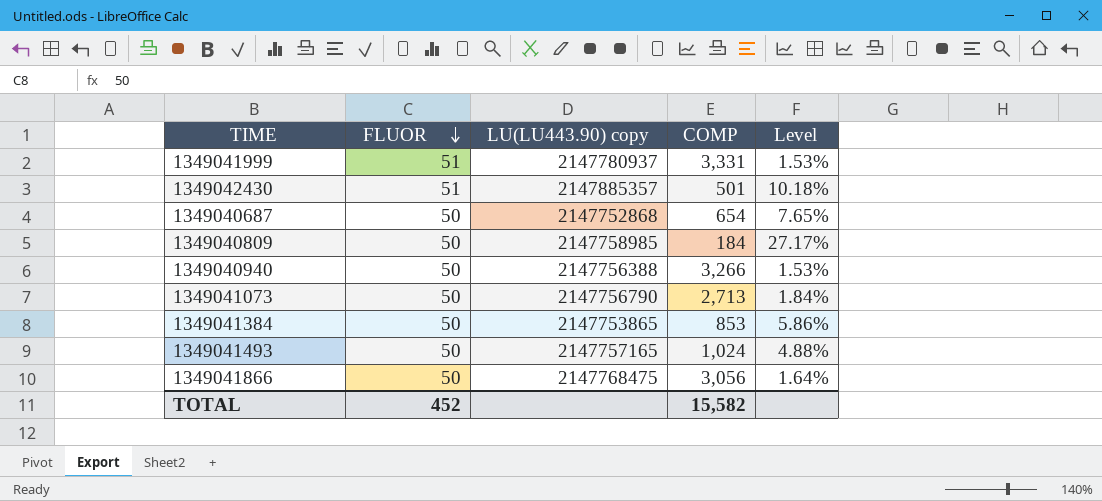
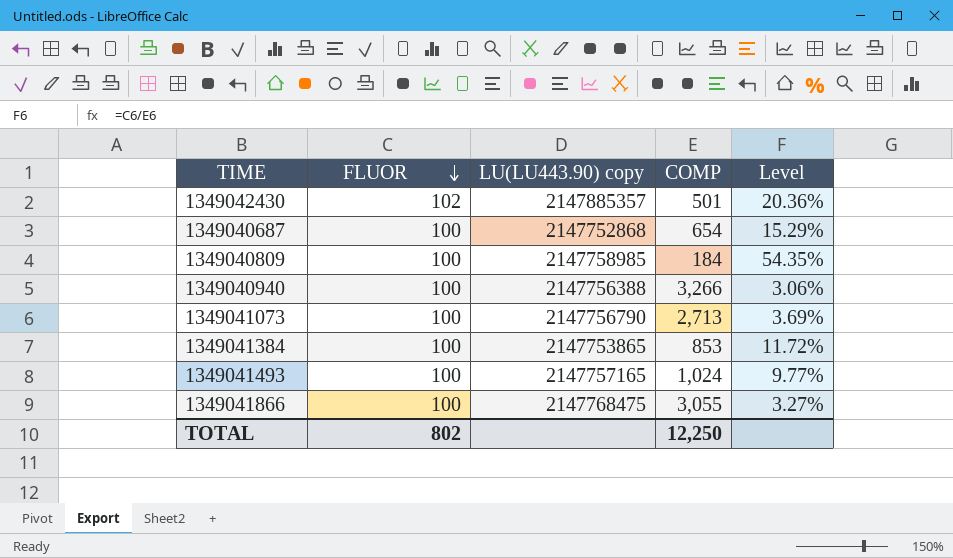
row 1349041999: 51 | 2147780937 | 3,331 | 1.53% -> none
1349042430 | FLUOR: 51 -> 102
1349042430 | Level: 10.18% -> 20.36%
1349040687 | FLUOR: 50 -> 100
1349040687 | Level: 7.65% -> 15.29%
1349040809 | FLUOR: 50 -> 100
1349040809 | Level: 27.17% -> 54.35%
1349040940 | FLUOR: 50 -> 100
1349040940 | Level: 1.53% -> 3.06%
1349041073 | FLUOR: 50 -> 100
1349041073 | Level: 1.84% -> 3.69%
1349041384 | FLUOR: 50 -> 100
1349041384 | Level: 5.86% -> 11.72%
1349041493 | FLUOR: 50 -> 100
1349041493 | Level: 4.88% -> 9.77%
1349041866 | FLUOR: 50 -> 100
1349041866 | COMP: 3,056 -> 3,055
1349041866 | Level: 1.64% -> 3.27%
TOTAL | FLUOR: 452 -> 802
TOTAL | COMP: 15,582 -> 12,250

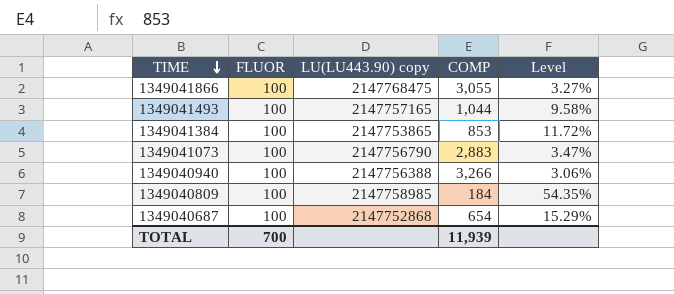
row order: FLUOR descending -> TIME descending
row 1349042430: 102 | 2147885357 | 501 | 20.36% -> none
1349041493 | COMP: 1,024 -> 1,044
1349041493 | Level: 9.77% -> 9.58%
1349041073 | COMP: 2,713 -> 2,883
1349041073 | Level: 3.69% -> 3.47%
TOTAL | FLUOR: 802 -> 700
TOTAL | COMP: 12,250 -> 11,939

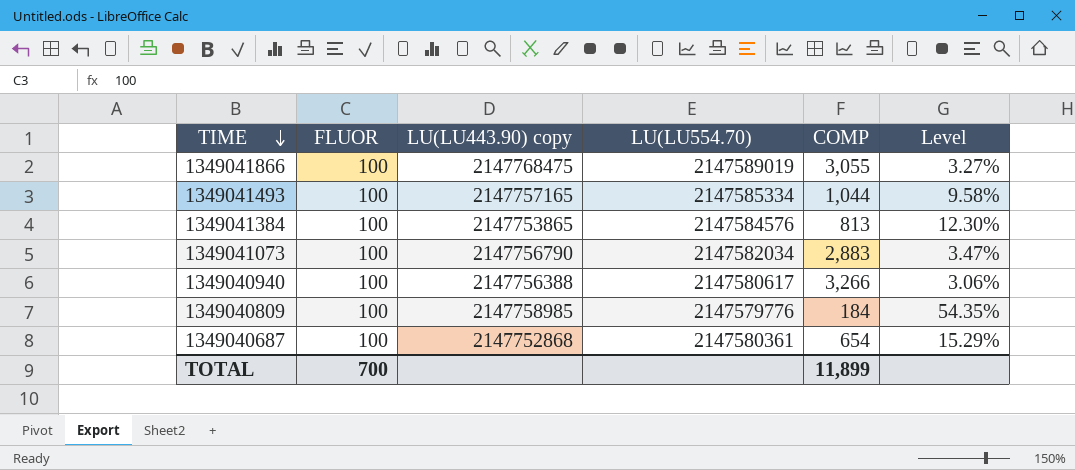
column LU(LU554.70) | position: none -> 4
1349041384 | COMP: 853 -> 813
1349041384 | Level: 11.72% -> 12.30%
TOTAL | COMP: 11,939 -> 11,899

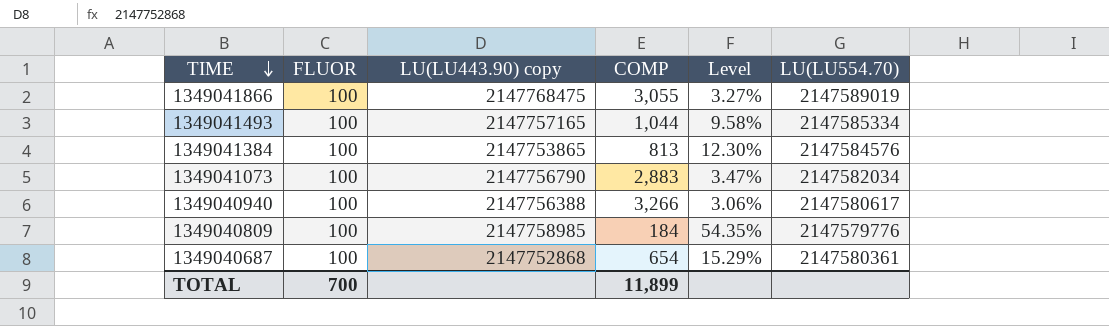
column LU(LU554.70) | position: 4 -> 6

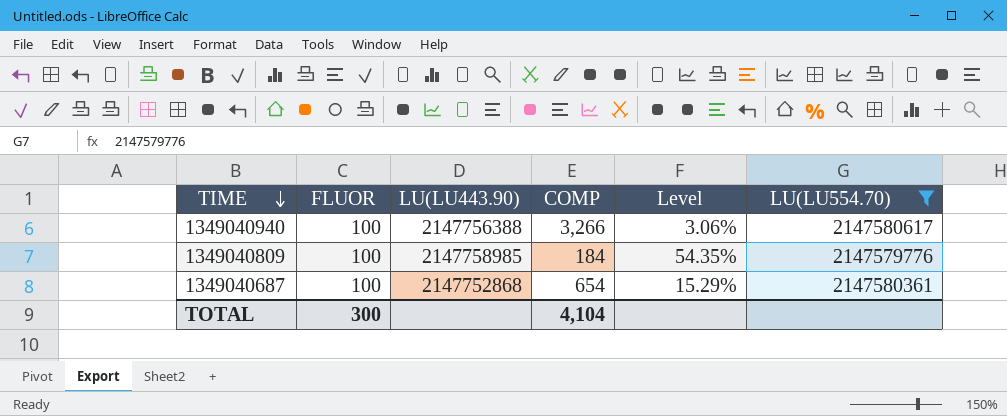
filter: none -> LU(LU554.70) <= 2147580617
column name: LU(LU443.90) copy -> LU(LU443.90)
TOTAL | FLUOR: 700 -> 300
TOTAL | COMP: 11,899 -> 4,104

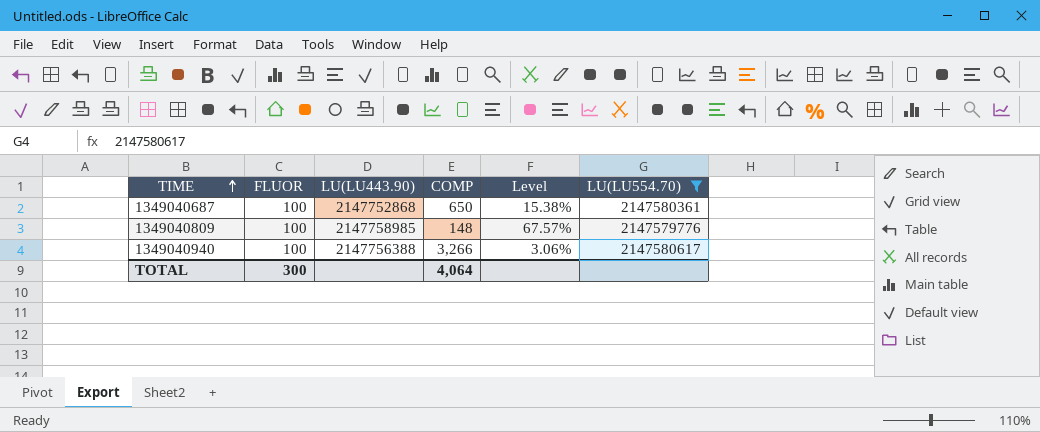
row order: TIME descending -> TIME ascending
1349040687 | COMP: 654 -> 650
1349040687 | Level: 15.29% -> 15.38%
1349040809 | COMP: 184 -> 148
1349040809 | Level: 54.35% -> 67.57%
TOTAL | COMP: 4,104 -> 4,064

